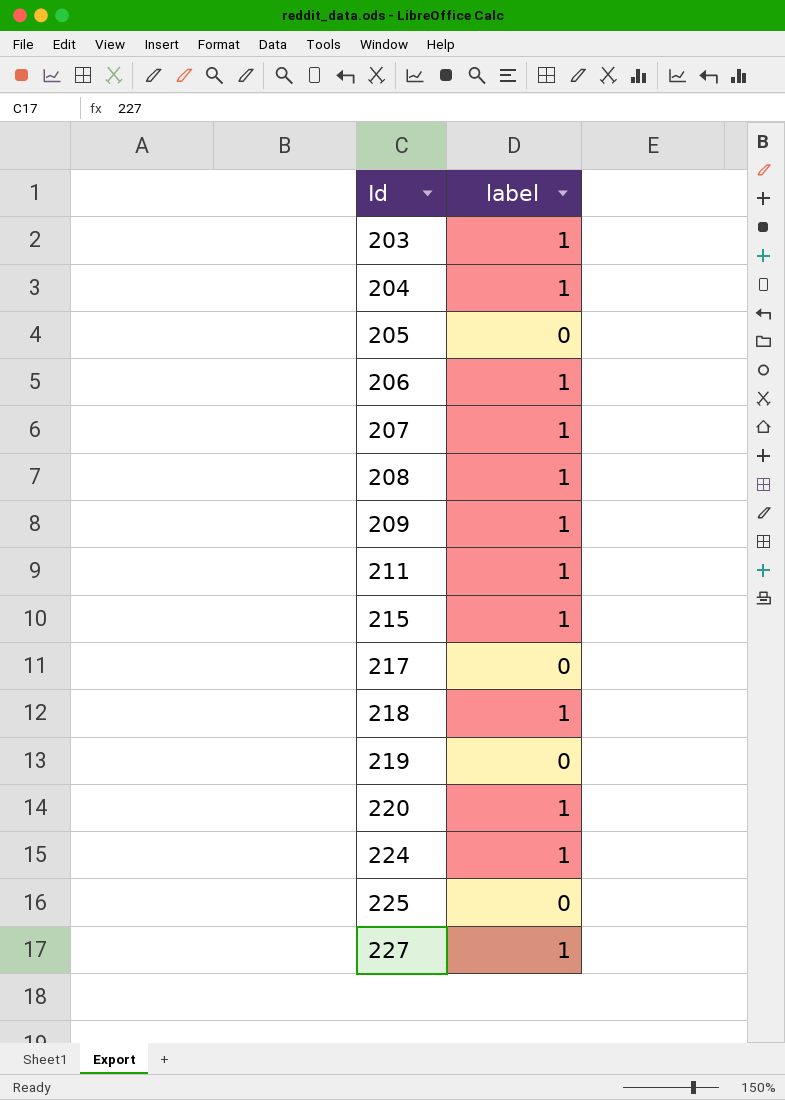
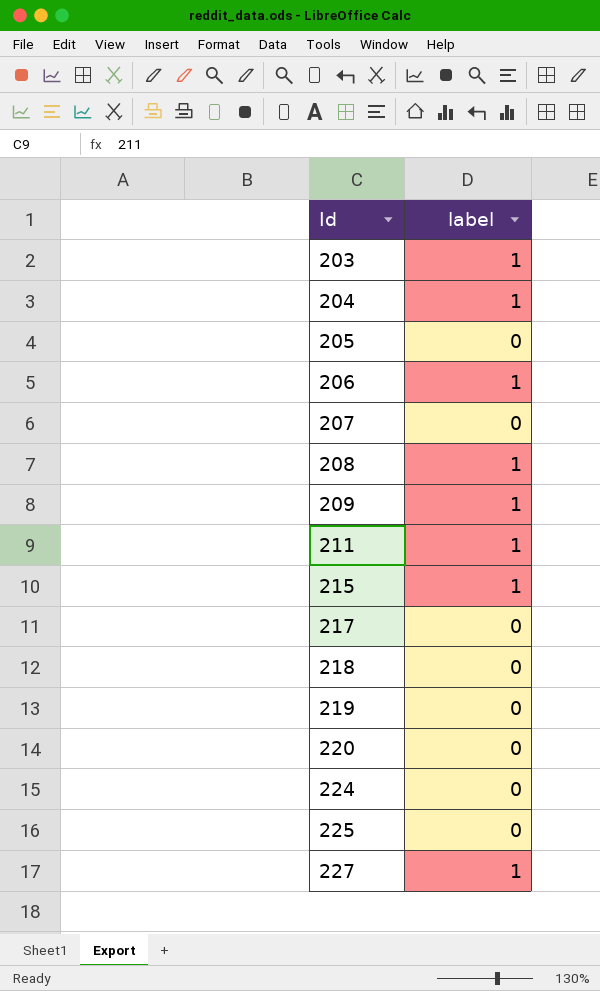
207 | label: 1 -> 0
218 | label: 1 -> 0
220 | label: 1 -> 0
224 | label: 1 -> 0

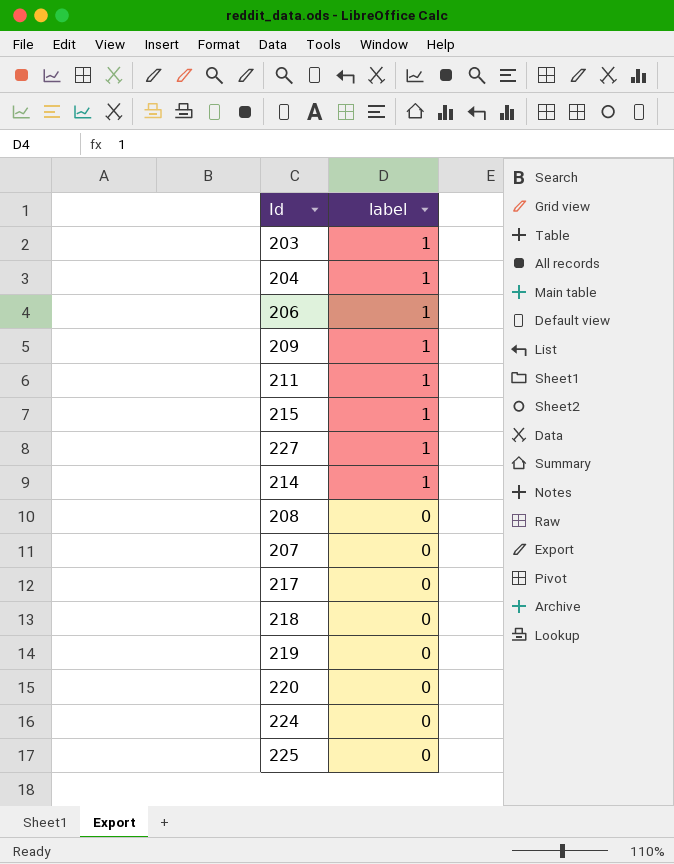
row order: Id ascending -> label descending
row 205: 0 -> none
row 214: none -> 1
208 | label: 1 -> 0

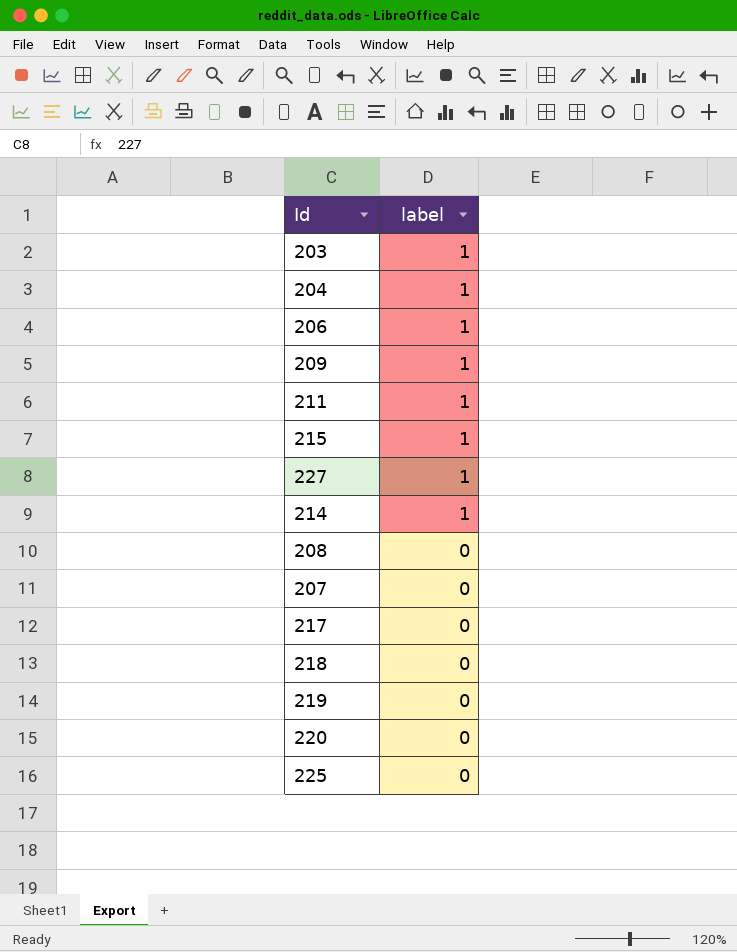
row 224: 0 -> none

